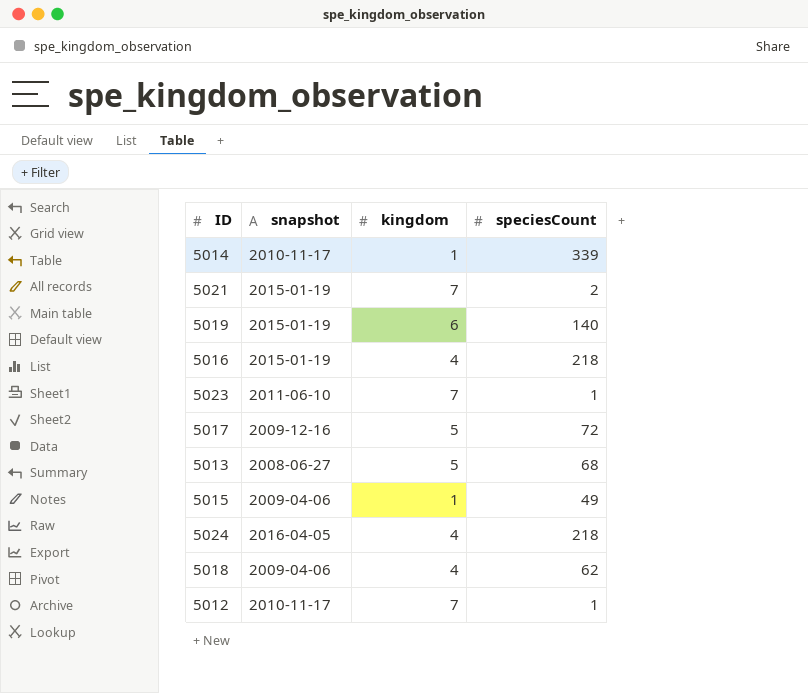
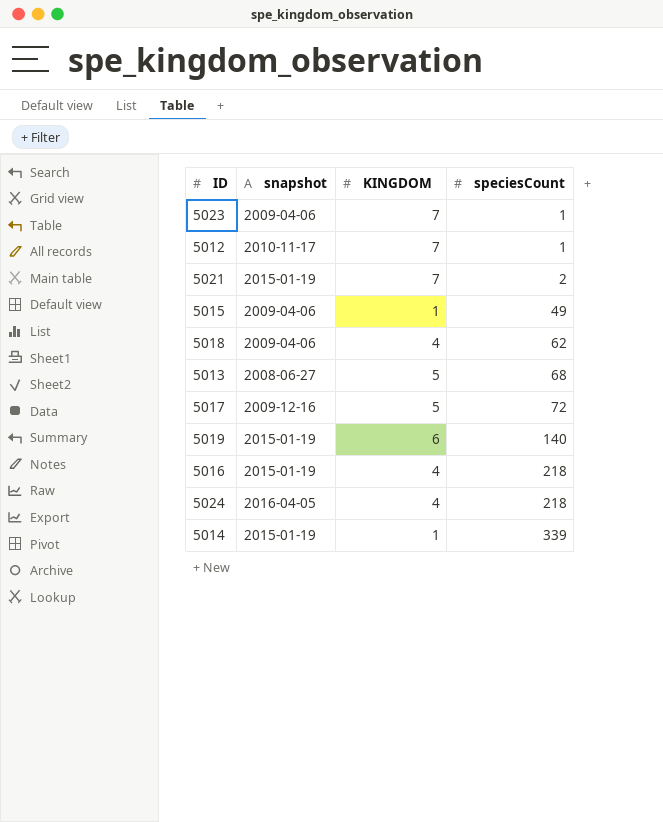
row order: none -> speciesCount ascending
column name: kingdom -> KINGDOM
5023 | snapshot: 2011-06-10 -> 2009-04-06
5014 | snapshot: 2010-11-17 -> 2015-01-19

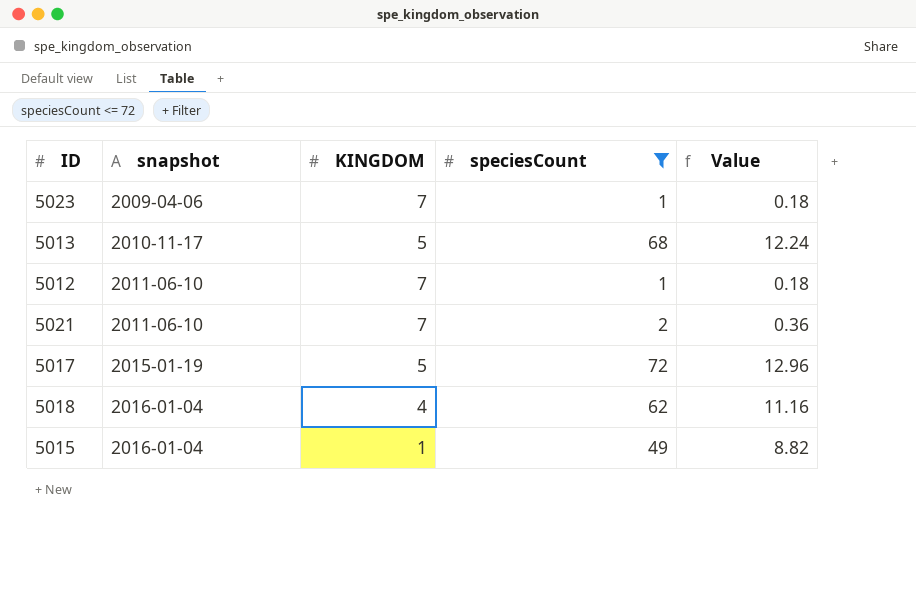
filter: none -> speciesCount <= 72
row order: speciesCount ascending -> snapshot ascending
column Value | formula: none -> [speciesCount] * 0.18
5013 | snapshot: 2008-06-27 -> 2010-11-17
5012 | snapshot: 2010-11-17 -> 2011-06-10
5021 | snapshot: 2015-01-19 -> 2011-06-10
5017 | snapshot: 2009-12-16 -> 2015-01-19
5018 | snapshot: 2009-04-06 -> 2016-01-04
5015 | snapshot: 2009-04-06 -> 2016-01-04

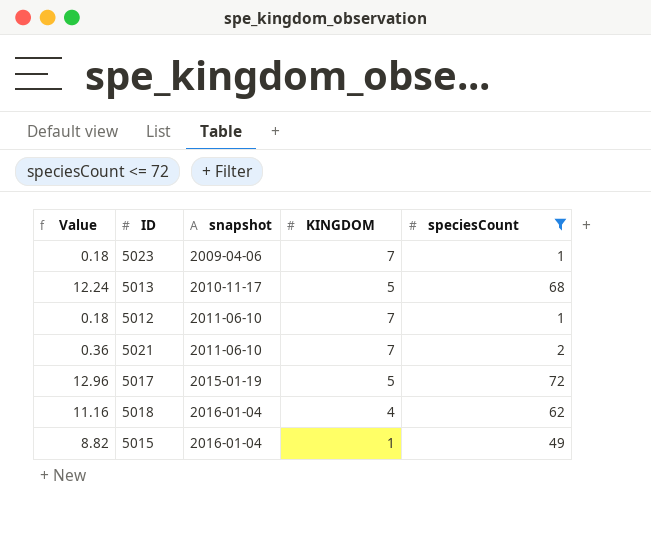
column Value | position: 5 -> 1

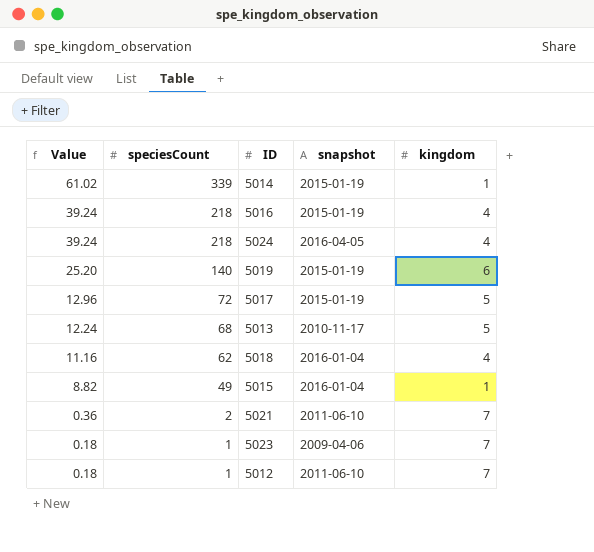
filter: speciesCount <= 72 -> none
row order: snapshot ascending -> Value descending
column speciesCount | position: 5 -> 2
column name: KINGDOM -> kingdom

